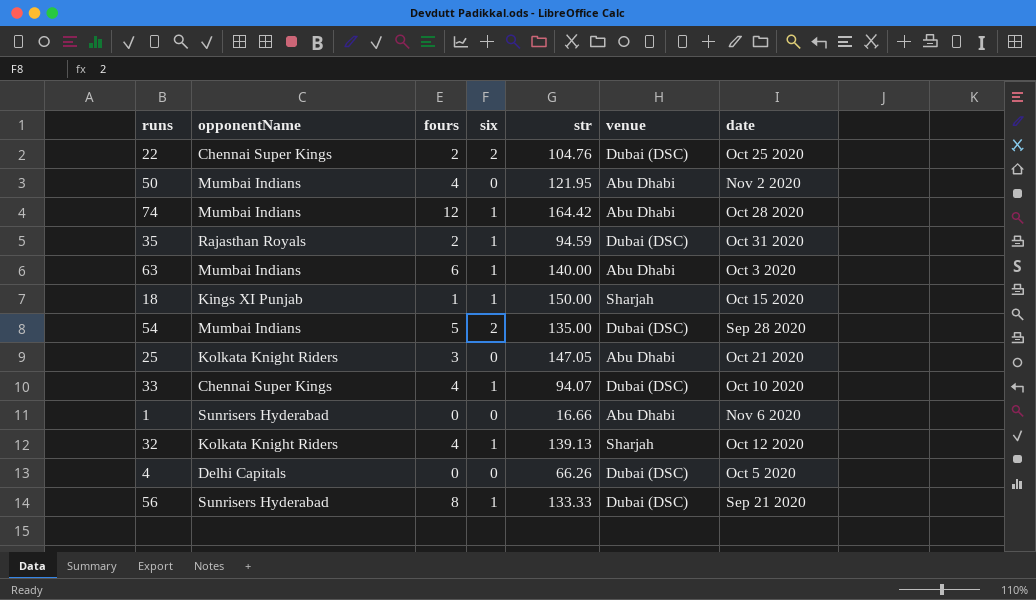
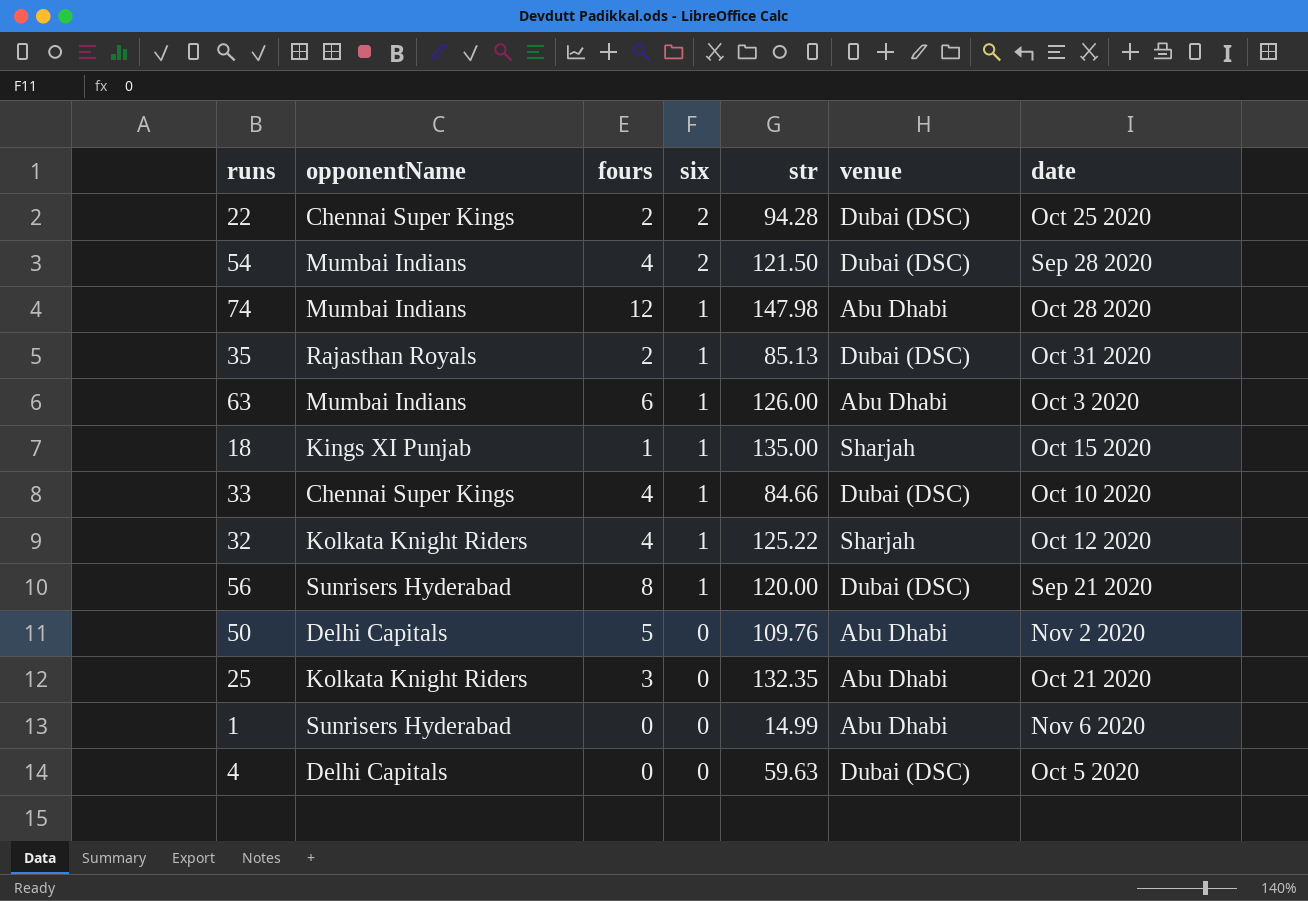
row order: none -> six descending
22 | str: 104.76 -> 94.28
54 | fours: 5 -> 4
54 | str: 135.00 -> 121.50
74 | str: 164.42 -> 147.98
35 | str: 94.59 -> 85.13
63 | str: 140.00 -> 126.00
18 | str: 150.00 -> 135.00
33 | str: 94.07 -> 84.66
32 | str: 139.13 -> 125.22
56 | str: 133.33 -> 120.00
50 | opponentName: Mumbai Indians -> Delhi Capitals
50 | fours: 4 -> 5
50 | str: 121.95 -> 109.76
25 | str: 147.05 -> 132.35
1 | str: 16.66 -> 14.99
4 | str: 66.26 -> 59.63

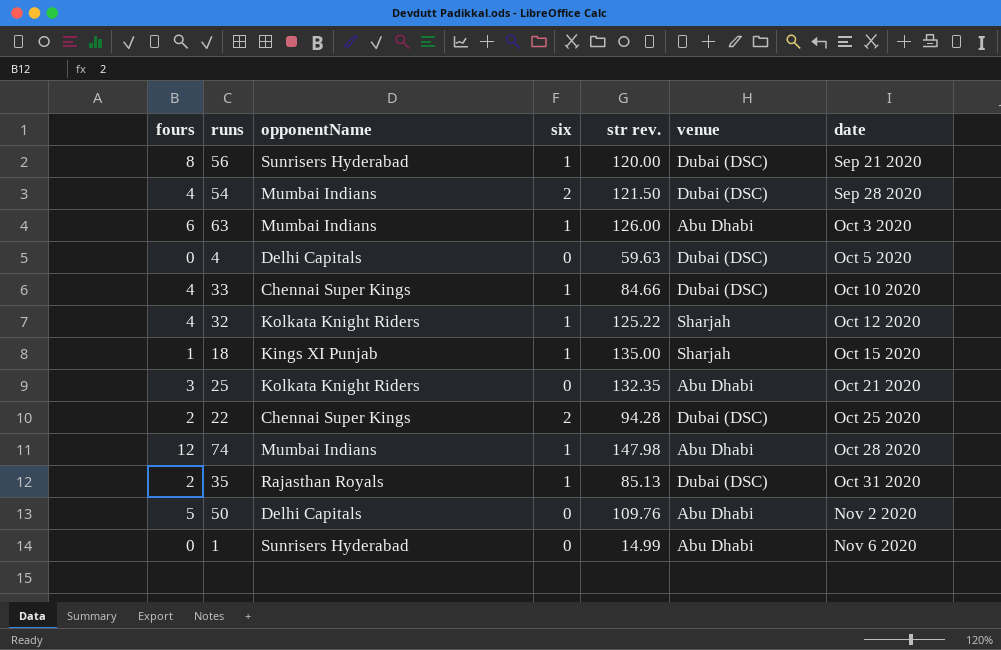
row order: six descending -> date ascending
column fours | position: 3 -> 1
column name: str -> str rev.

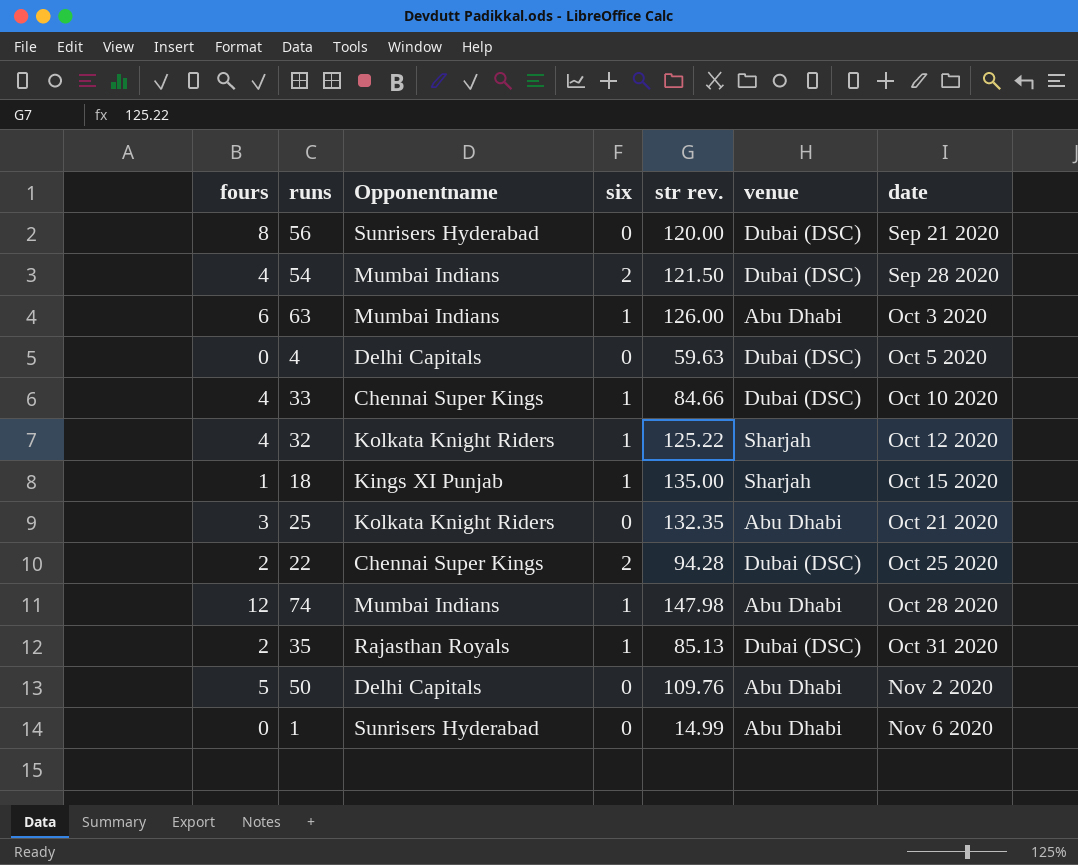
column name: opponentName -> Opponentname
56 | six: 1 -> 0

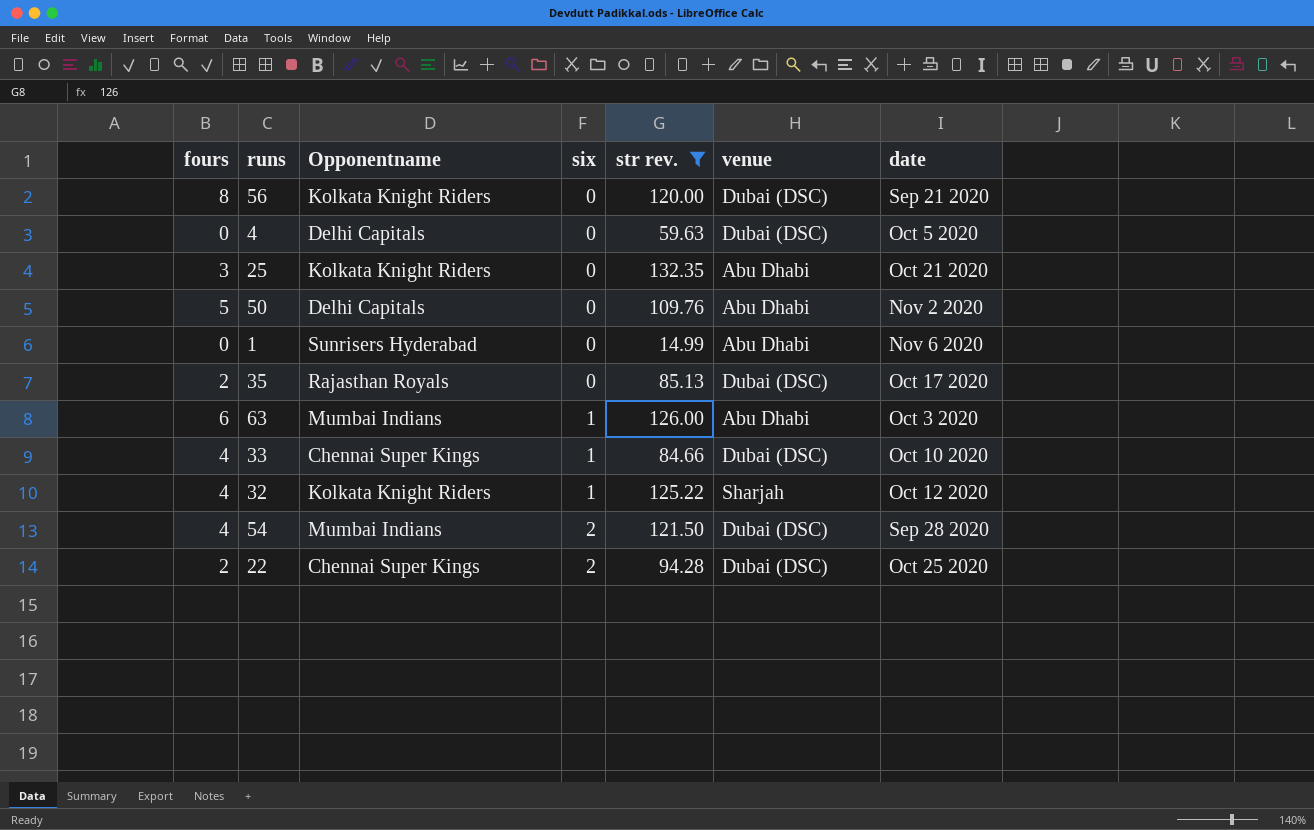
filter: none -> str rev. <= 132.35
row order: date ascending -> six ascending
56 | Opponentname: Sunrisers Hyderabad -> Kolkata Knight Riders
35 | six: 1 -> 0
35 | date: Oct 31 2020 -> Oct 17 2020

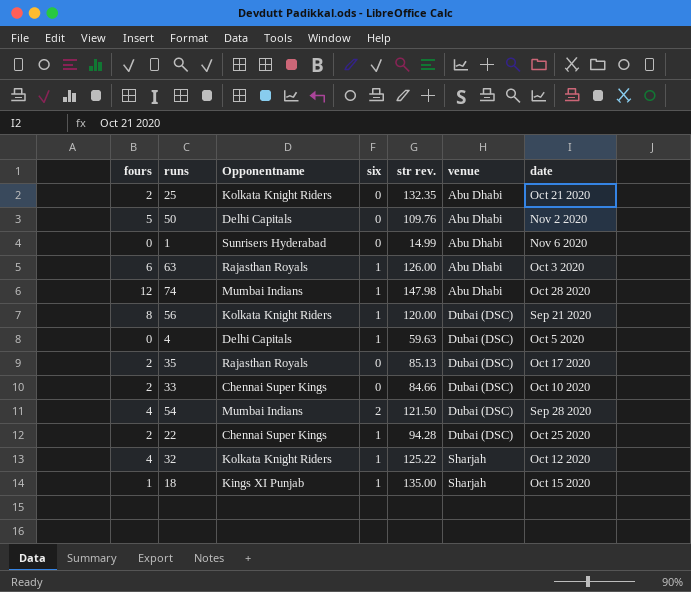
filter: str rev. <= 132.35 -> none
row order: six ascending -> venue ascending
25 | fours: 3 -> 2
63 | Opponentname: Mumbai Indians -> Rajasthan Royals
56 | six: 0 -> 1
4 | six: 0 -> 1
33 | fours: 4 -> 2
33 | six: 1 -> 0
22 | six: 2 -> 1

